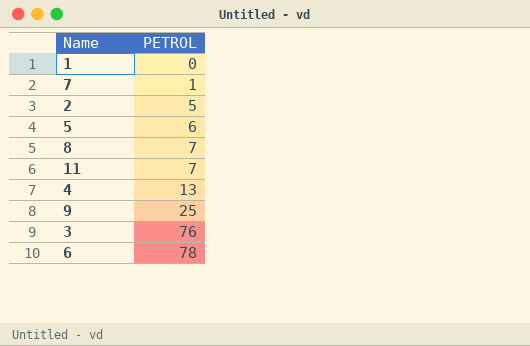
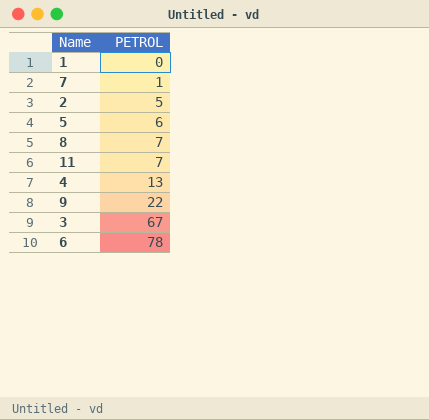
9 | PETROL: 25 -> 22
3 | PETROL: 76 -> 67

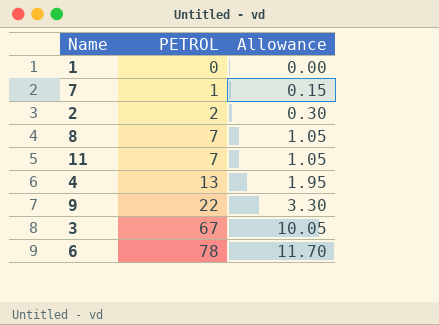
column Allowance | formula: none -> [PETROL] * 0.15
row 5: 6 -> none
2 | PETROL: 5 -> 2

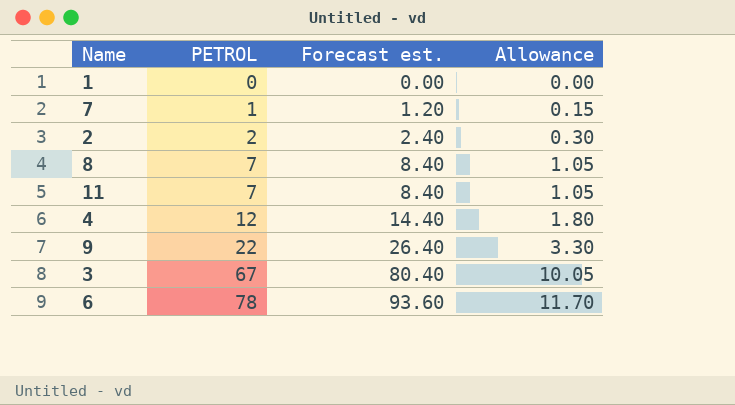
column Forecast est. | formula: none -> [PETROL] * 1.2
4 | PETROL: 13 -> 12
4 | Allowance: 1.95 -> 1.80

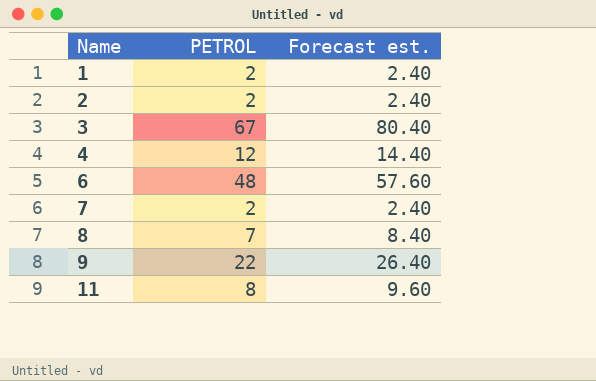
row order: PETROL ascending -> Name ascending
column Allowance | formula: [PETROL] * 0.15 -> none
1 | PETROL: 0 -> 2
1 | Forecast est.: 0.00 -> 2.40
6 | PETROL: 78 -> 48
6 | Forecast est.: 93.60 -> 57.60
7 | PETROL: 1 -> 2
7 | Forecast est.: 1.20 -> 2.40
11 | PETROL: 7 -> 8
11 | Forecast est.: 8.40 -> 9.60

